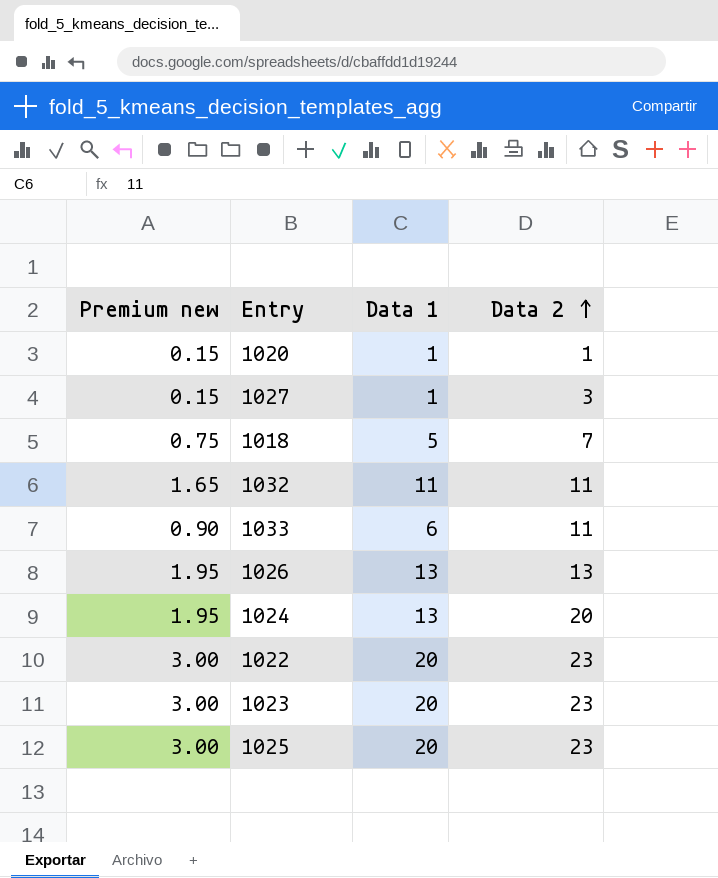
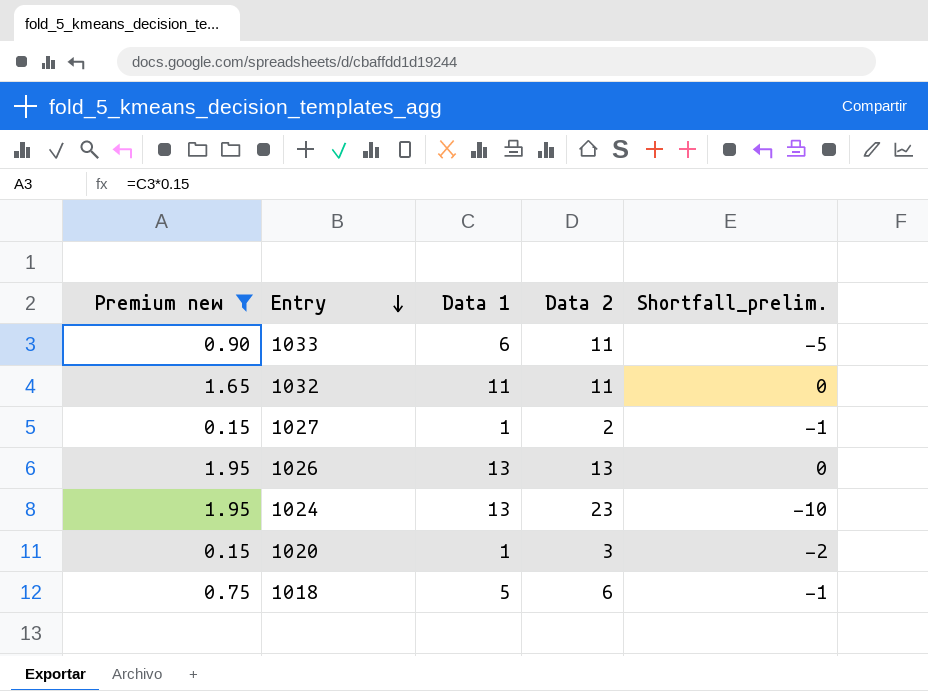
filter: none -> Premium new != 3.00
row order: Data 2 ascending -> Entry descending
column Shortfall_prelim. | formula: none -> [Data 1] - [Data 2]
1027 | Data 2: 3 -> 2
1024 | Data 2: 20 -> 23
1020 | Data 2: 1 -> 3
1018 | Data 2: 7 -> 6

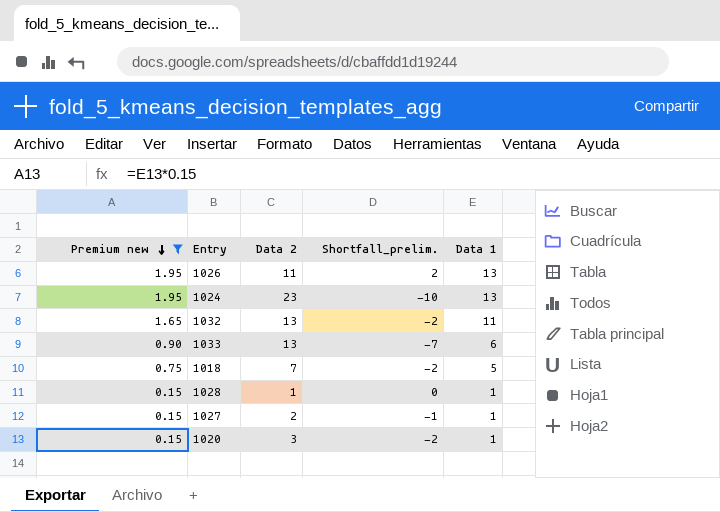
row order: Entry descending -> Premium new descending
column Data 1 | position: 3 -> 5
1026 | Data 2: 13 -> 11
1026 | Shortfall_prelim.: 0 -> 2
1032 | Data 2: 11 -> 13
1032 | Shortfall_prelim.: 0 -> -2
1033 | Data 2: 11 -> 13
1033 | Shortfall_prelim.: -5 -> -7
1018 | Data 2: 6 -> 7
1018 | Shortfall_prelim.: -1 -> -2
row 1028: none -> 0.15 | 1 | 0 | 1

